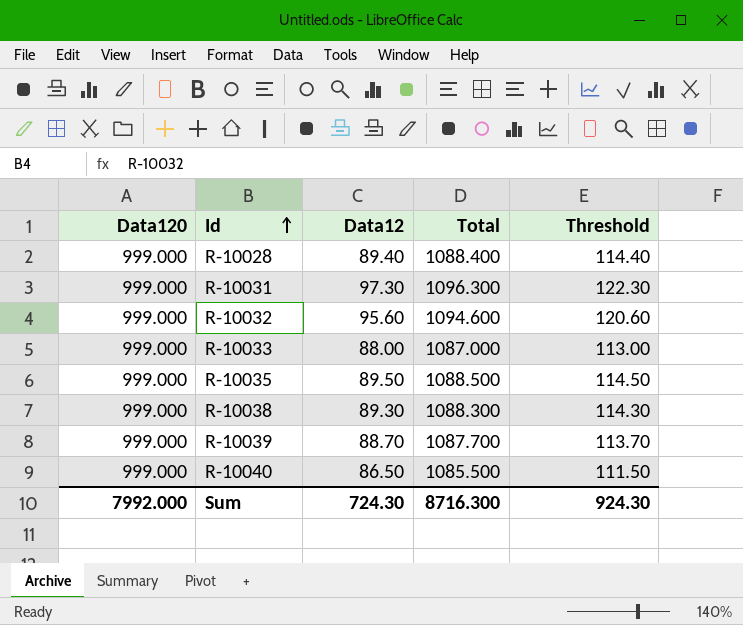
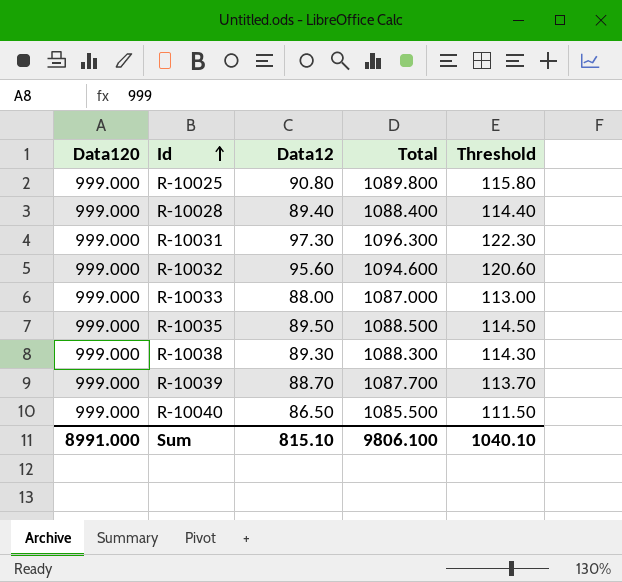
row R-10025: none -> 999.000 | 90.80 | 1089.800 | 115.80
Sum | Data120: 7992.000 -> 8991.000
Sum | Data12: 724.30 -> 815.10
Sum | Total: 8716.300 -> 9806.100
Sum | Threshold: 924.30 -> 1040.10

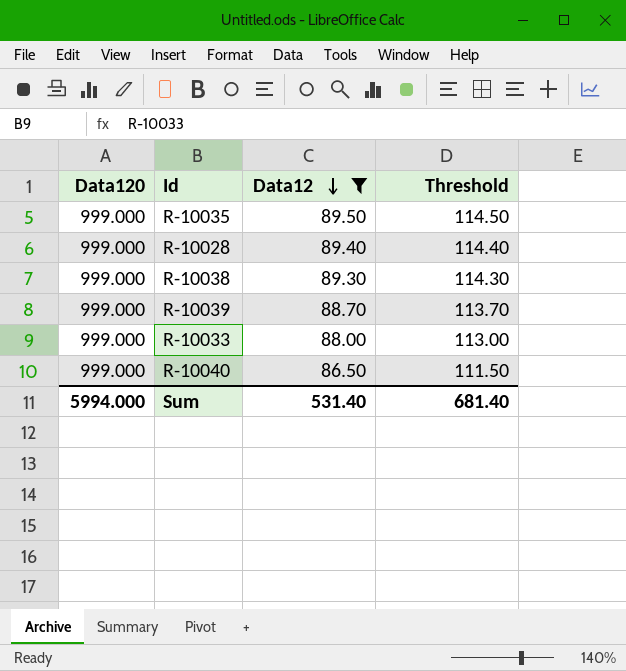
filter: none -> Data12 <= 89.50
row order: Id ascending -> Data12 descending
column Total | formula: [Data120] + [Data12] -> none
Sum | Data120: 8991.000 -> 5994.000
Sum | Data12: 815.10 -> 531.40
Sum | Threshold: 1040.10 -> 681.40

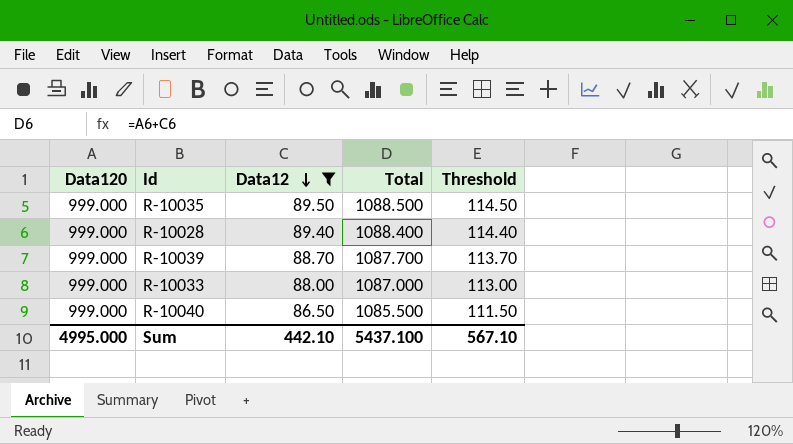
column Total | formula: none -> [Data120] + [Data12]
row R-10038: 999.000 | 89.30 | 114.30 -> none
Sum | Data120: 5994.000 -> 4995.000
Sum | Data12: 531.40 -> 442.10
Sum | Threshold: 681.40 -> 567.10

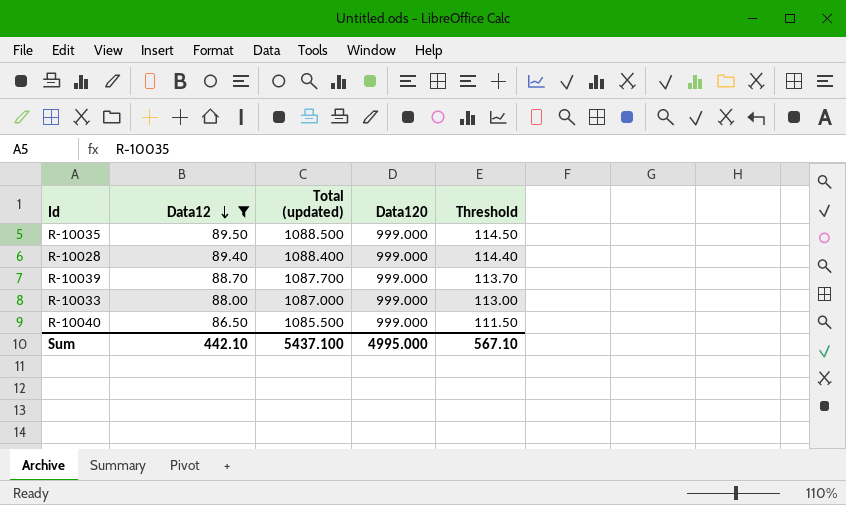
column name: Total -> Total (updated)
column Data120 | position: 1 -> 4

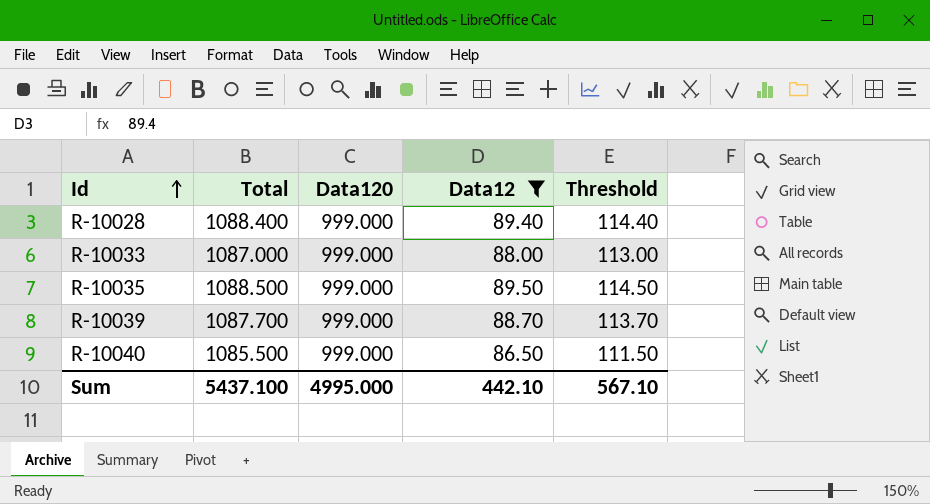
row order: Data12 descending -> Id ascending
column name: Total (updated) -> Total
column Data12 | position: 2 -> 4

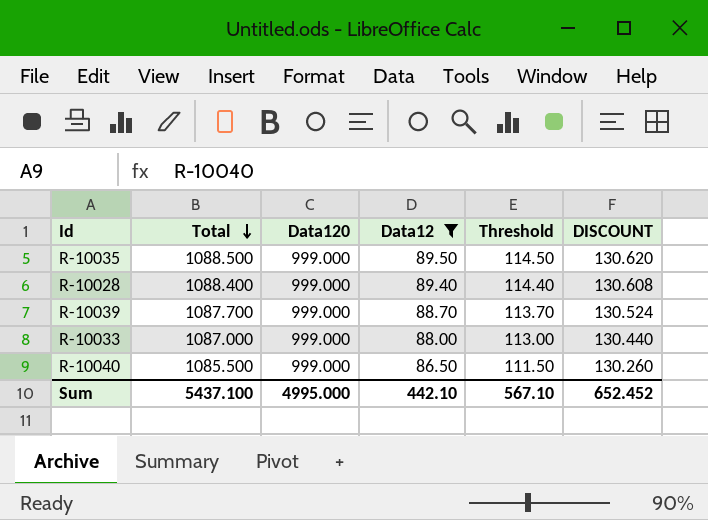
row order: Id ascending -> Total descending
column DISCOUNT | formula: none -> [Total] * 0.12

